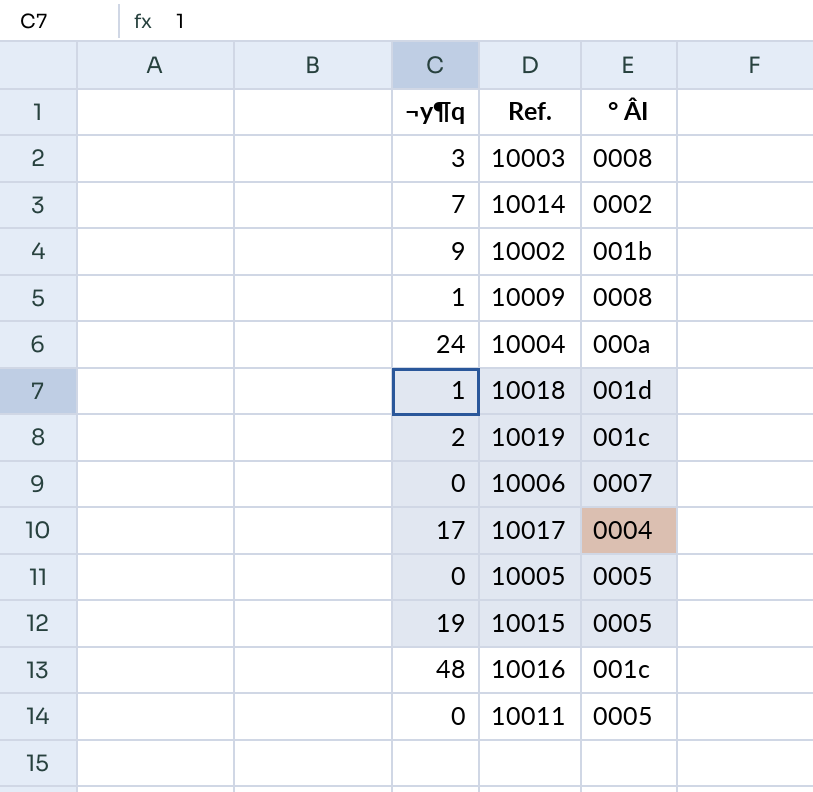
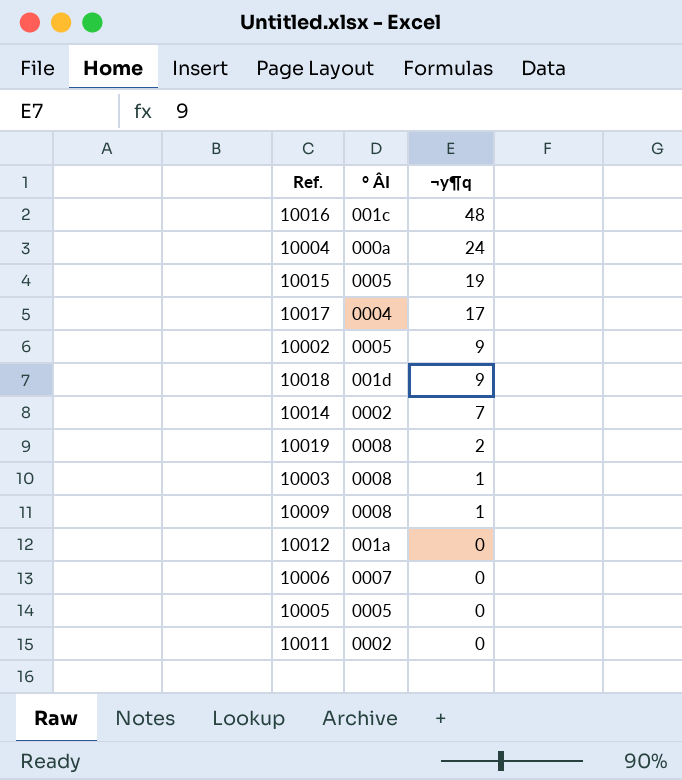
row order: none -> ¬y¶q descending
column ¬y¶q | position: 1 -> 3
10002 | ° ÂI: 001b -> 0005
10018 | ¬y¶q: 1 -> 9
10019 | ° ÂI: 001c -> 0008
10003 | ¬y¶q: 3 -> 1
row 10012: none -> 001a | 0
10011 | ° ÂI: 0005 -> 0002

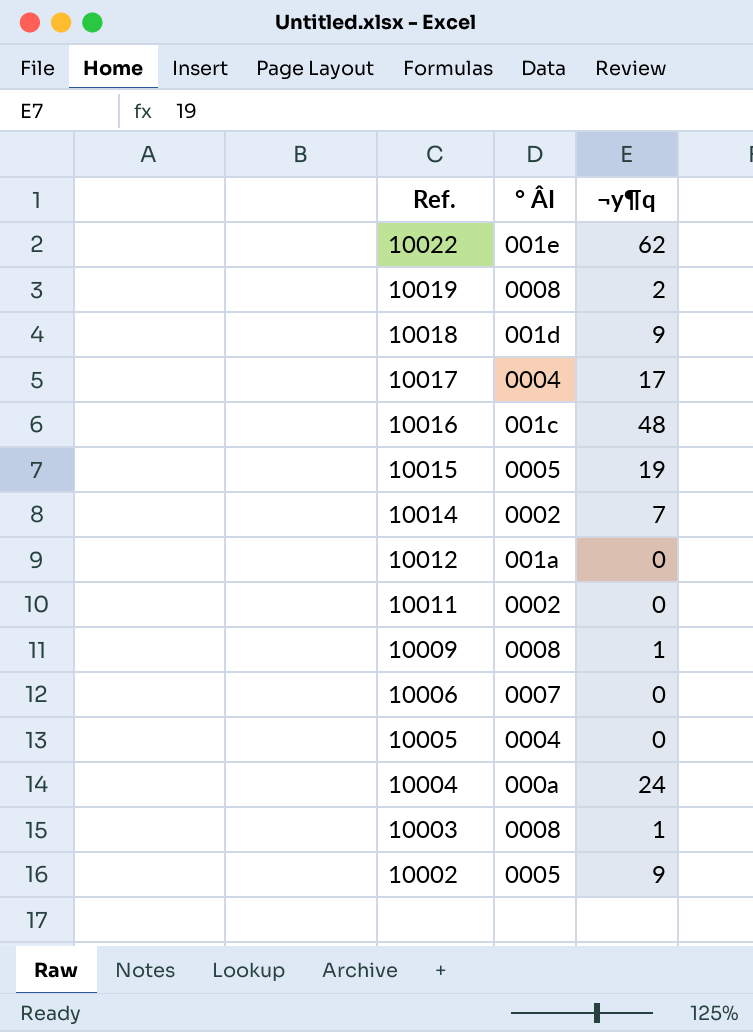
row order: ¬y¶q descending -> Ref. descending
row 10022: none -> 001e | 62
10005 | ° ÂI: 0005 -> 0004

